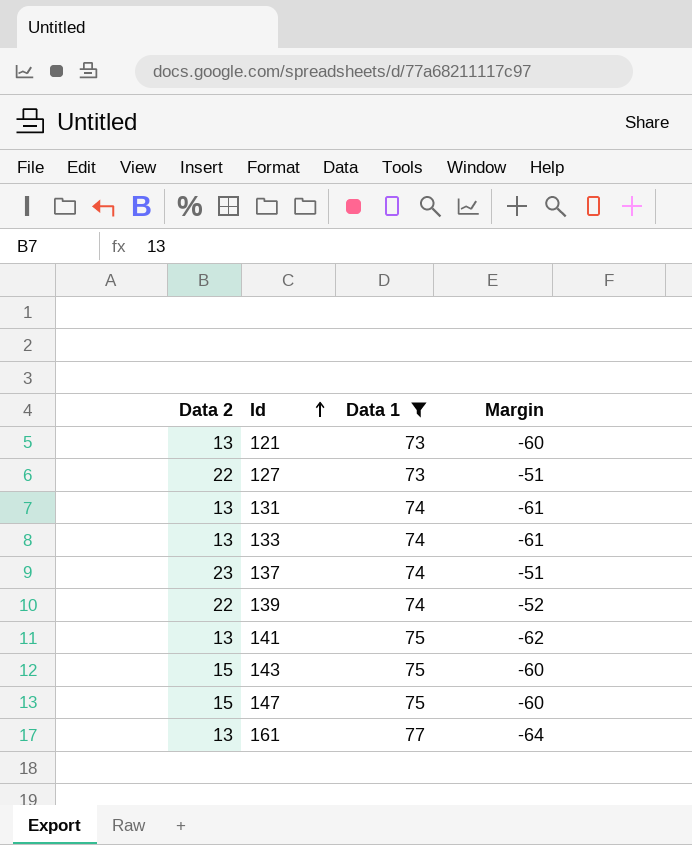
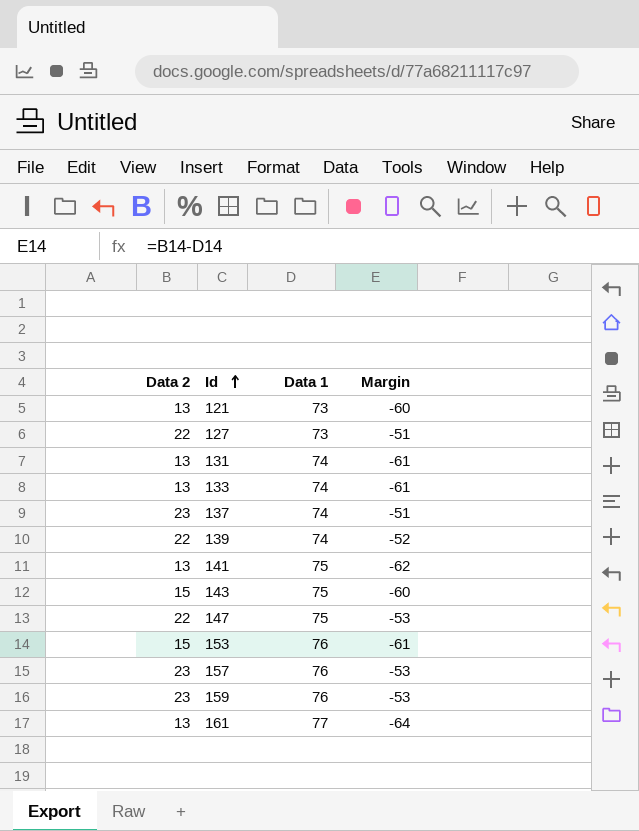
filter: Data 1 != 76 -> none
147 | Data 2: 15 -> 22
147 | Margin: -60 -> -53

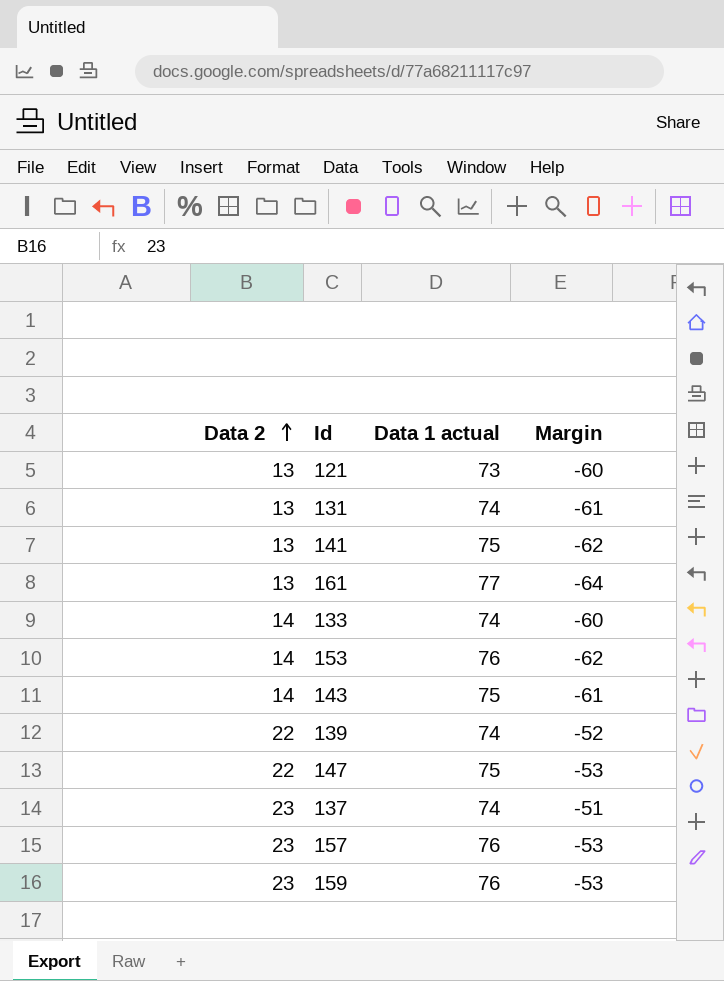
row order: Id ascending -> Data 2 ascending
column name: Data 1 -> Data 1 actual
row 127: 22 | 73 | -51 -> none
133 | Data 2: 13 -> 14
133 | Margin: -61 -> -60
153 | Data 2: 15 -> 14
153 | Margin: -61 -> -62
143 | Data 2: 15 -> 14
143 | Margin: -60 -> -61

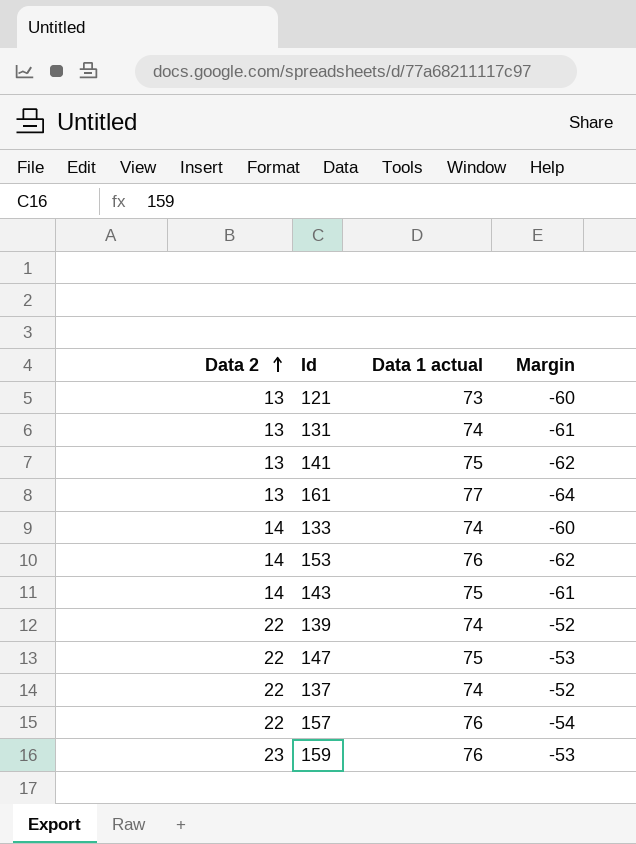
137 | Data 2: 23 -> 22
137 | Margin: -51 -> -52
157 | Data 2: 23 -> 22
157 | Margin: -53 -> -54

